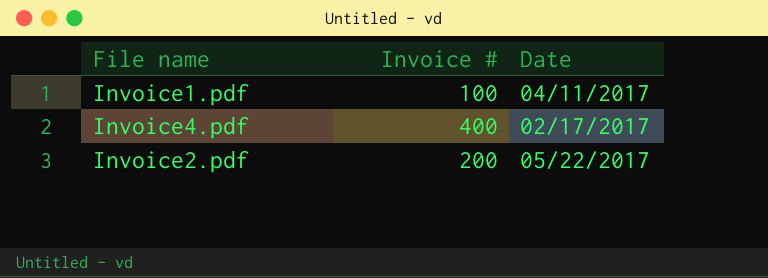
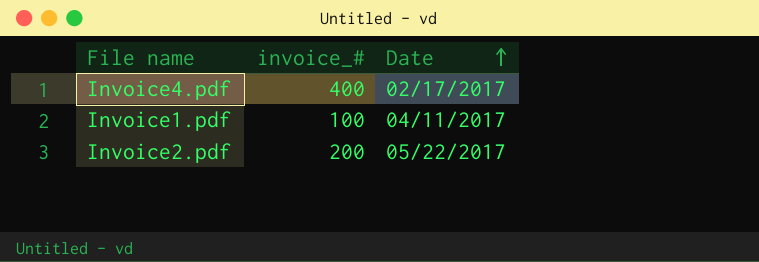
row order: none -> Date ascending
column name: Invoice # -> invoice_#

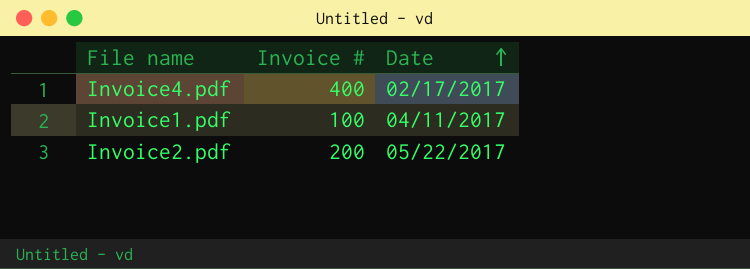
column name: invoice_# -> Invoice #

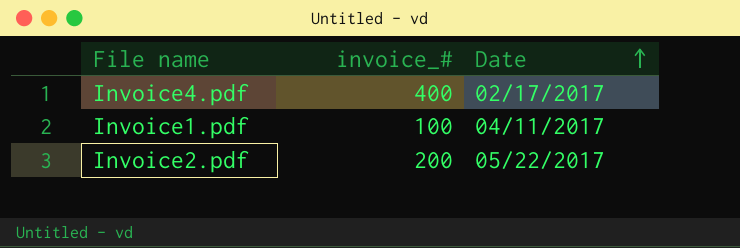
column name: Invoice # -> invoice_#

